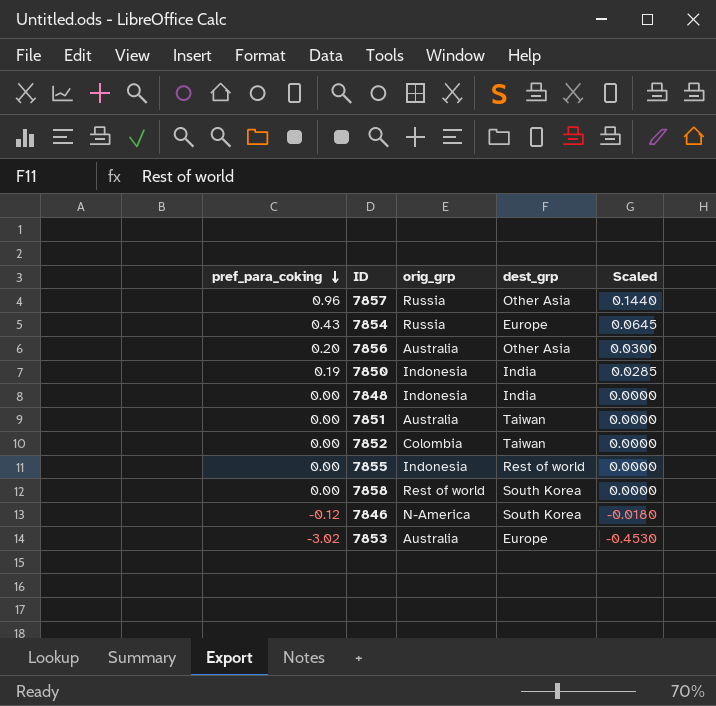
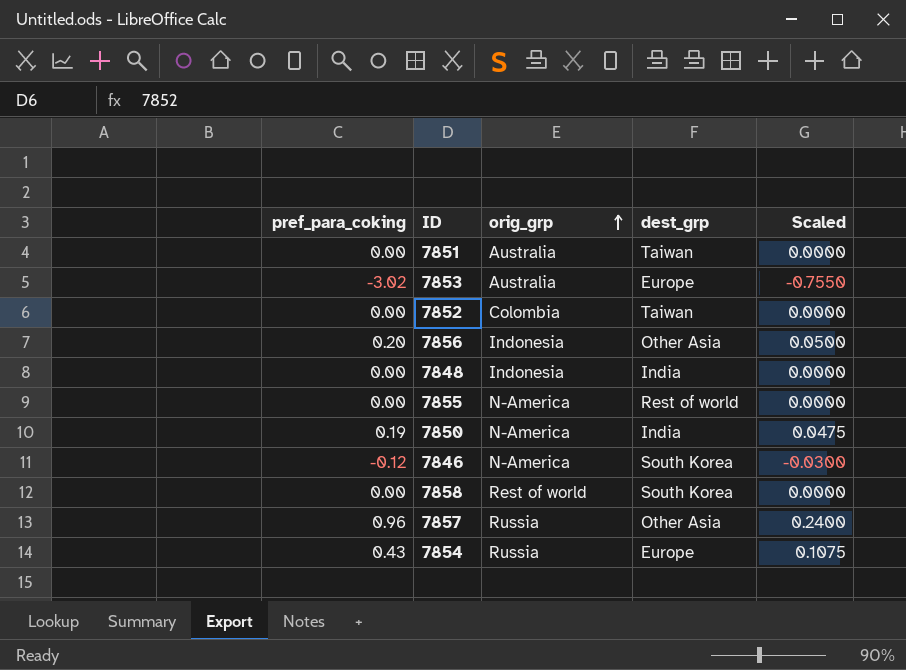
row order: pref_para_coking descending -> orig_grp ascending
column Scaled | formula: [pref_para_coking] * 0.15 -> [pref_para_coking] * 0.25
7856 | orig_grp: Australia -> Indonesia
7855 | orig_grp: Indonesia -> N-America
7850 | orig_grp: Indonesia -> N-America

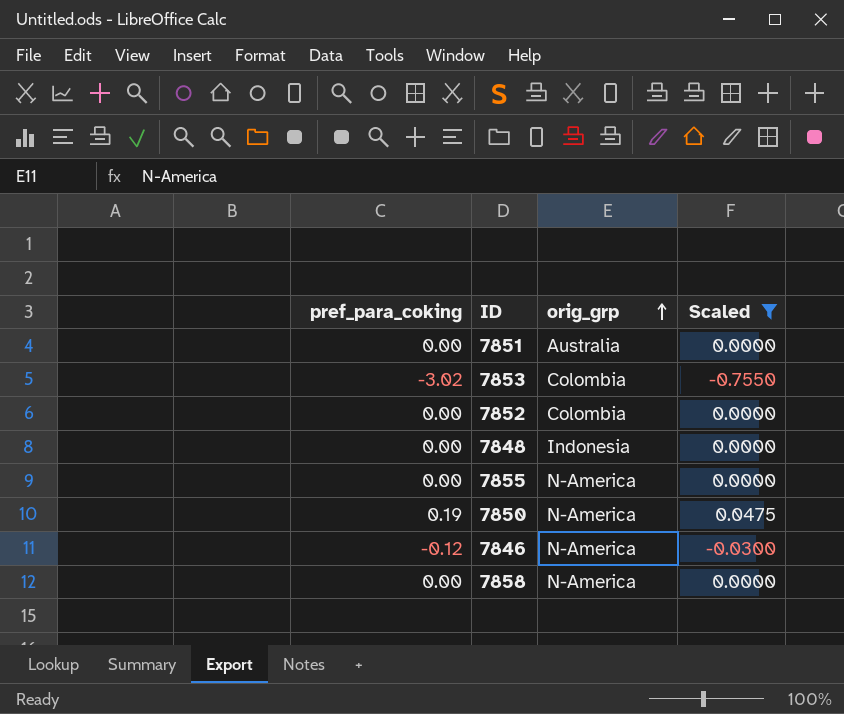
filter: none -> Scaled <= 0.0475
column dest_grp | position: 4 -> none
7853 | orig_grp: Australia -> Colombia
7858 | orig_grp: Rest of world -> N-America

